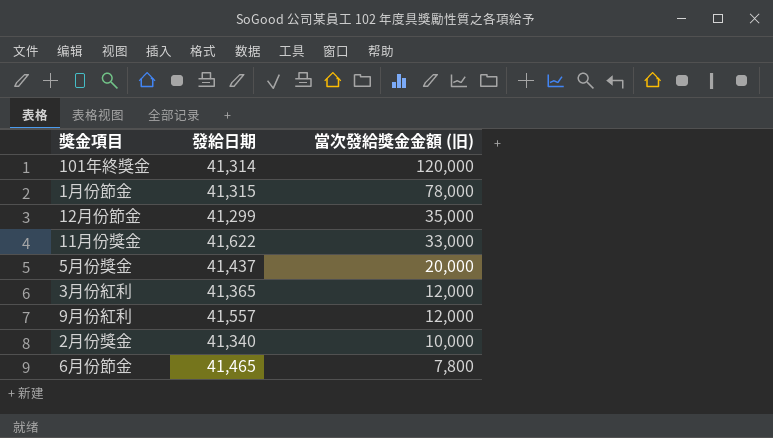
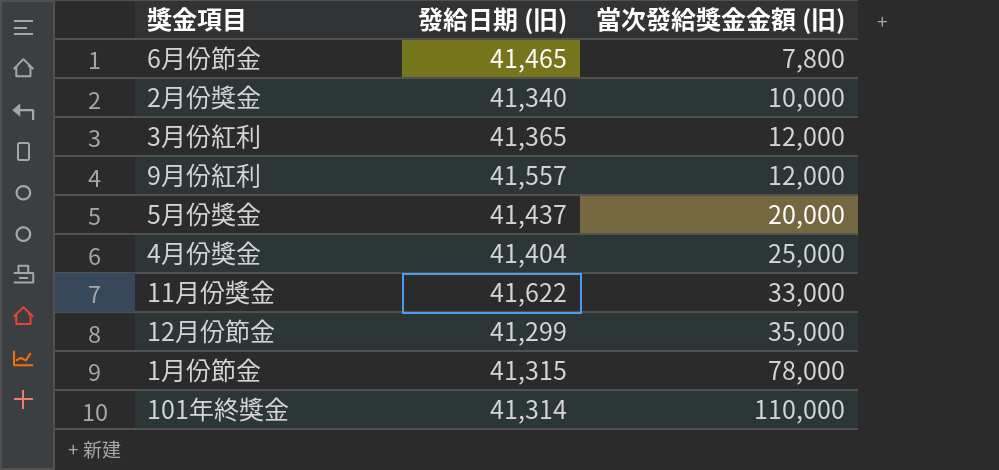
row order: 當次發給獎金金額 (旧) descending -> 當次發給獎金金額 (旧) ascending
column name: 發給日期 -> 發給日期 (旧)
row 4月份獎金: none -> 41,404 | 25,000
101年終獎金 | 當次發給獎金金額 (旧): 120,000 -> 110,000

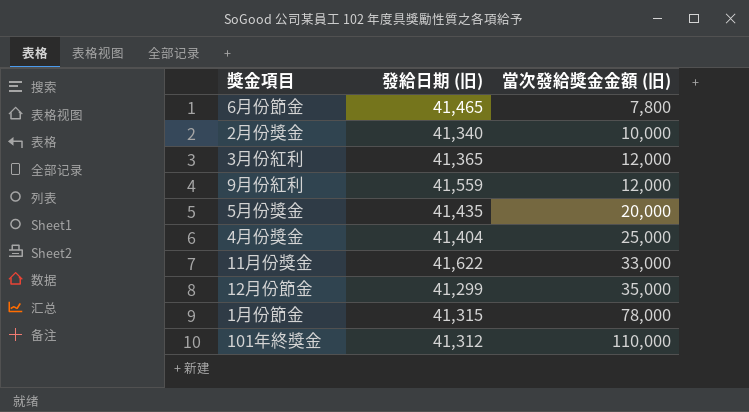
9月份紅利 | 發給日期 (旧): 41,557 -> 41,559
5月份獎金 | 發給日期 (旧): 41,437 -> 41,435
101年終獎金 | 發給日期 (旧): 41,314 -> 41,312

